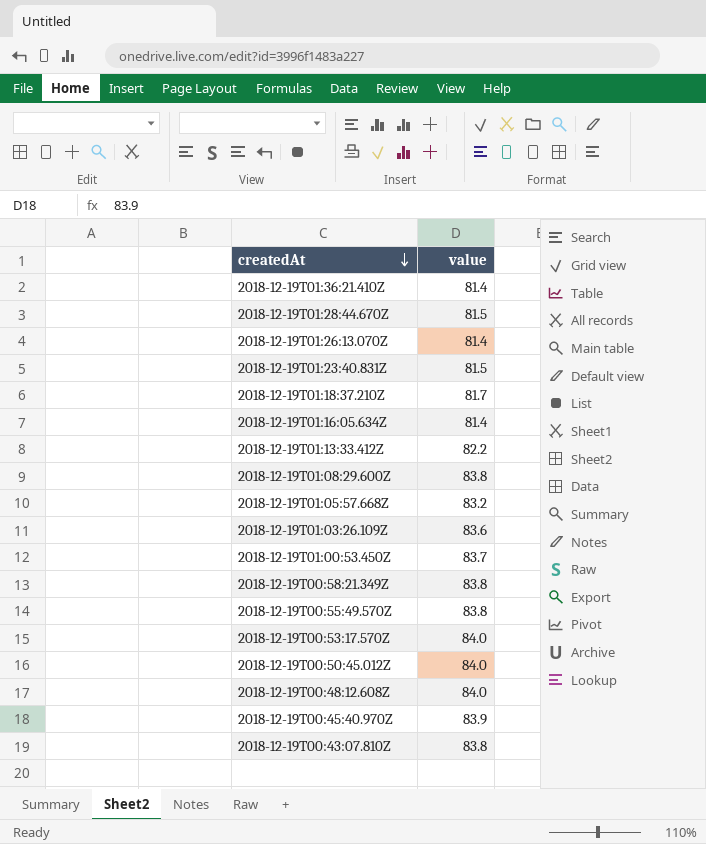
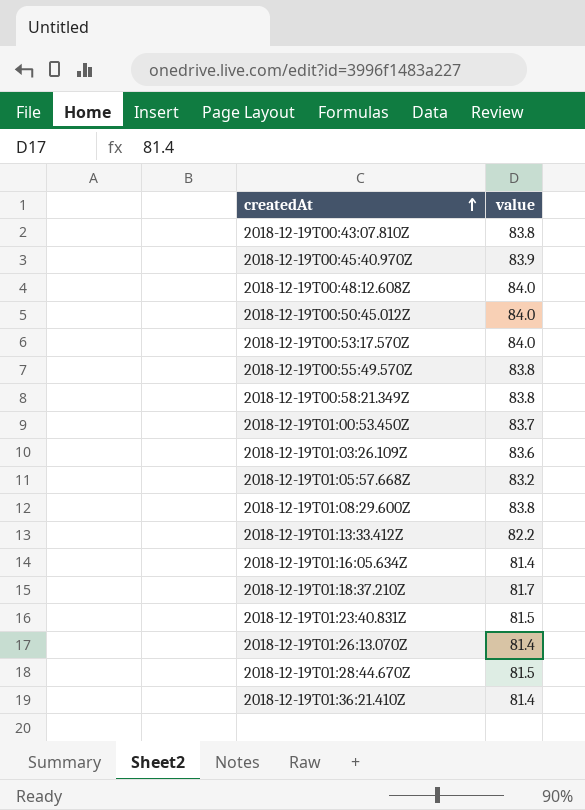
row order: createdAt descending -> createdAt ascending

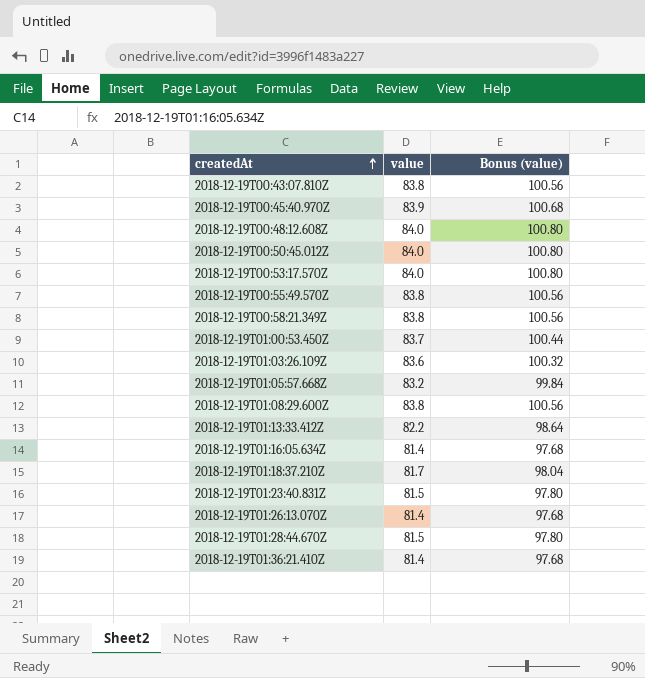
column Bonus (value) | formula: none -> [value] * 1.2

